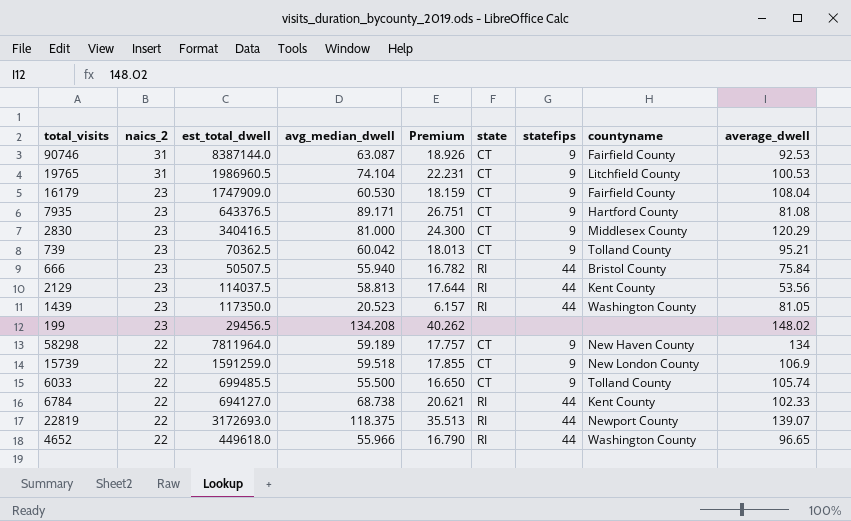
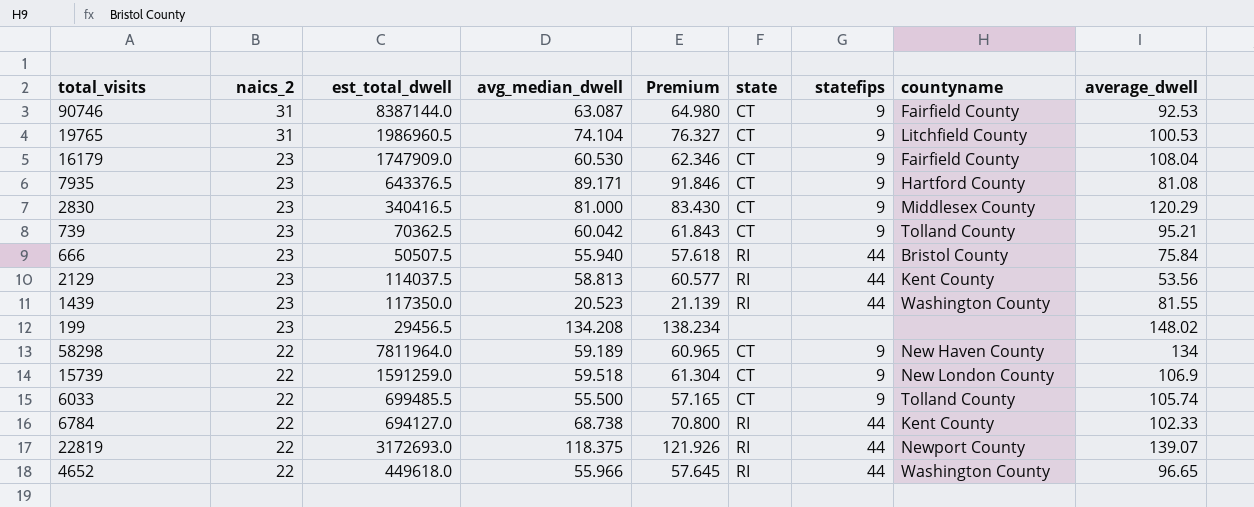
column Premium | formula: [avg_median_dwell] * 0.3 -> [avg_median_dwell] * 1.03
1439 | average_dwell: 81.05 -> 81.55

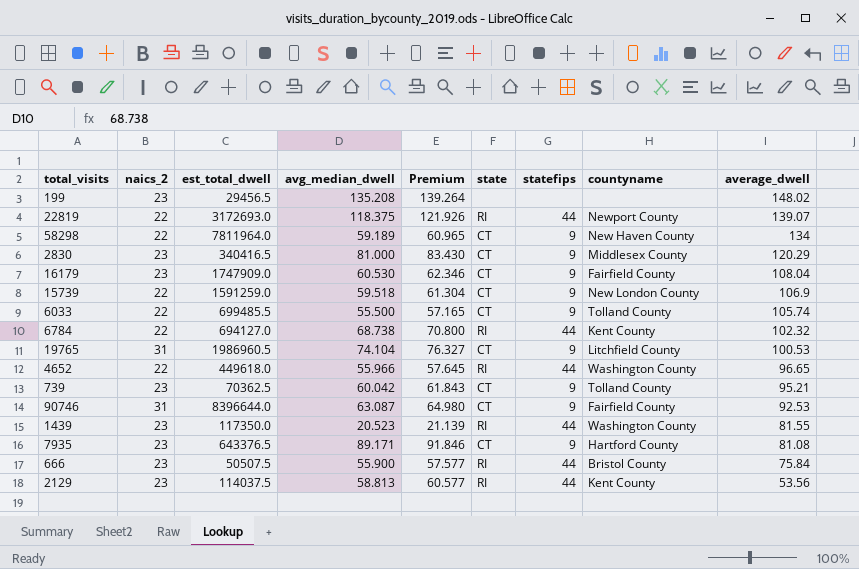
row order: naics_2 descending -> average_dwell descending
199 | avg_median_dwell: 134.208 -> 135.208
199 | Premium: 138.234 -> 139.264
6784 | average_dwell: 102.33 -> 102.32
90746 | est_total_dwell: 8387144.0 -> 8396644.0
666 | avg_median_dwell: 55.940 -> 55.900
666 | Premium: 57.618 -> 57.577

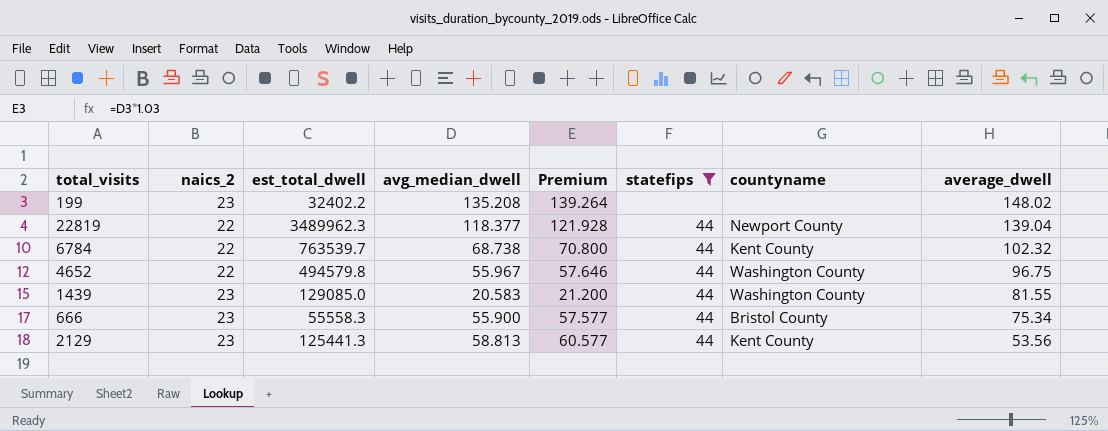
filter: none -> statefips != 9
column state | position: 6 -> none
199 | est_total_dwell: 29456.5 -> 32402.2
22819 | est_total_dwell: 3172693.0 -> 3489962.3
22819 | avg_median_dwell: 118.375 -> 118.377
22819 | Premium: 121.926 -> 121.928
22819 | average_dwell: 139.07 -> 139.04
6784 | est_total_dwell: 694127.0 -> 763539.7
4652 | est_total_dwell: 449618.0 -> 494579.8
4652 | avg_median_dwell: 55.966 -> 55.967
4652 | Premium: 57.645 -> 57.646
4652 | average_dwell: 96.65 -> 96.75
1439 | est_total_dwell: 117350.0 -> 129085.0
1439 | avg_median_dwell: 20.523 -> 20.583
1439 | Premium: 21.139 -> 21.200
666 | est_total_dwell: 50507.5 -> 55558.3
666 | average_dwell: 75.84 -> 75.34
2129 | est_total_dwell: 114037.5 -> 125441.3

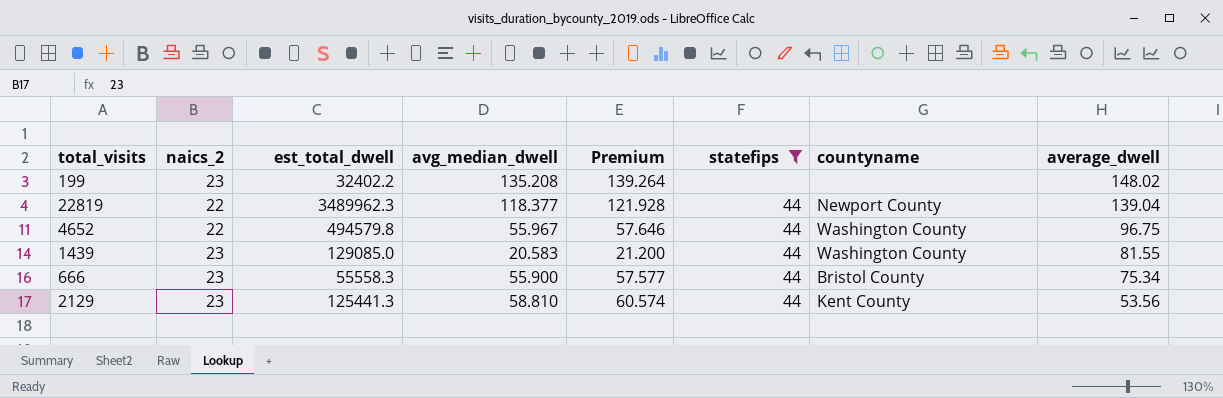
row 6784: 22 | 763539.7 | 68.738 | 70.800 | 44 | Kent County | 102.32 -> none
2129 | avg_median_dwell: 58.813 -> 58.810
2129 | Premium: 60.577 -> 60.574

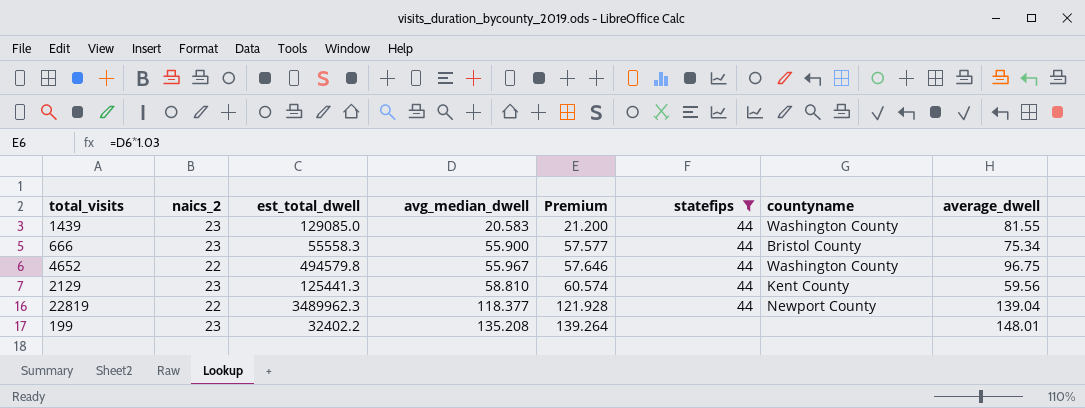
row order: average_dwell descending -> avg_median_dwell ascending
2129 | average_dwell: 53.56 -> 59.56
199 | average_dwell: 148.02 -> 148.01

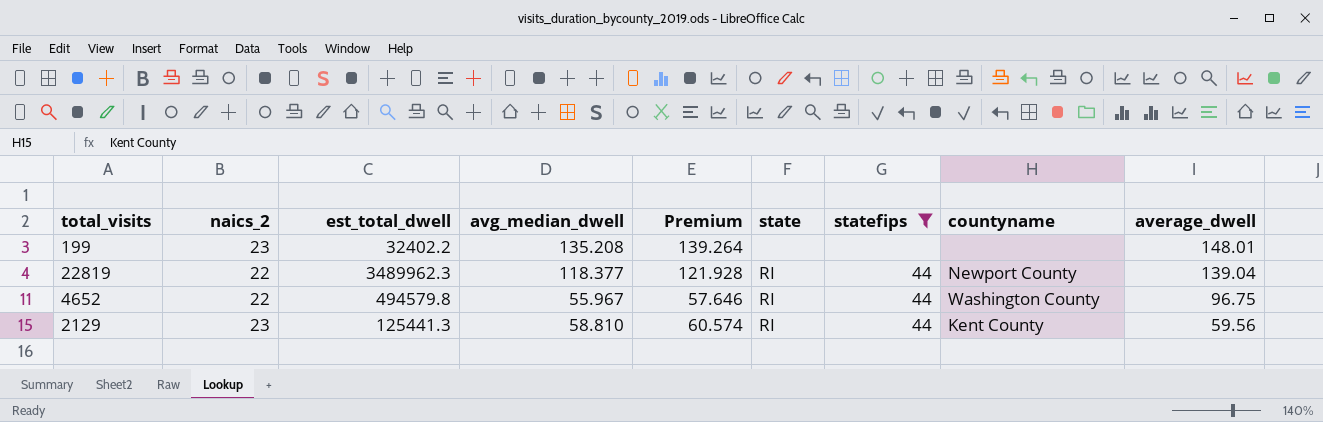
row order: avg_median_dwell ascending -> average_dwell descending
column state | position: none -> 6
row 1439: 23 | 129085.0 | 20.583 | 21.200 | 44 | Washington County | 81.55 -> none
row 666: 23 | 55558.3 | 55.900 | 57.577 | 44 | Bristol County | 75.34 -> none

